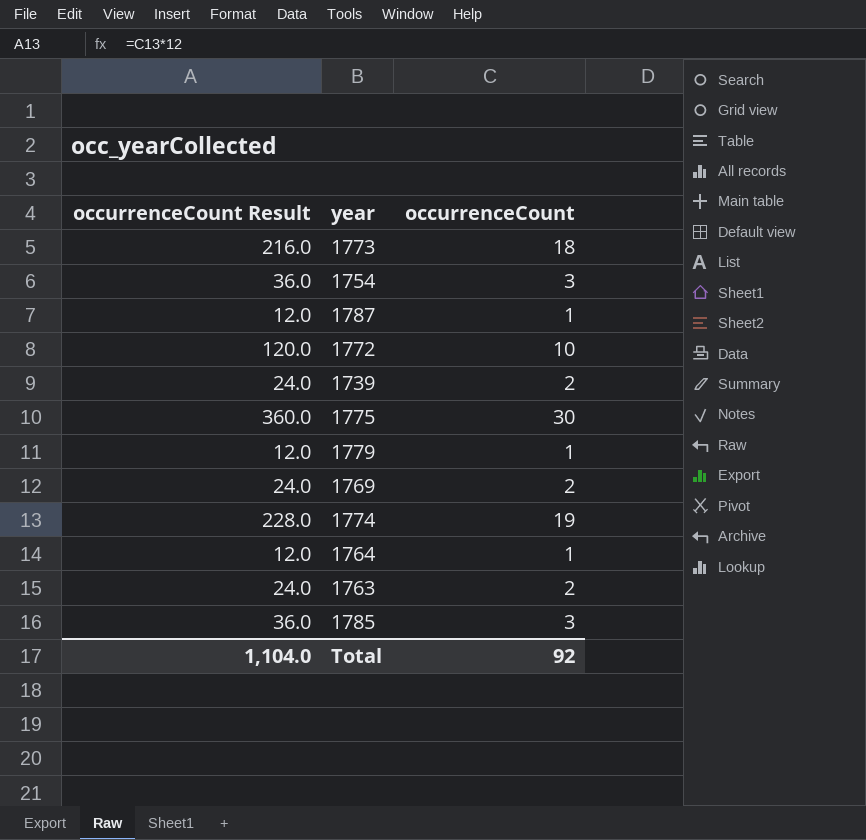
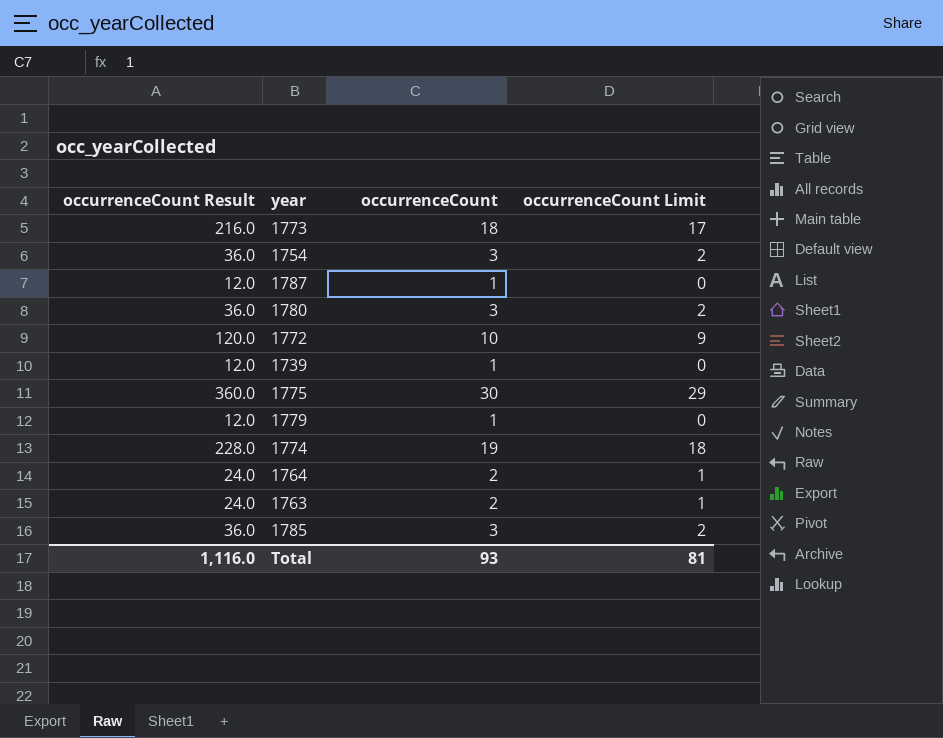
column occurrenceCount Limit | formula: none -> [occurrenceCount] - 1
row 1769: 24.0 | 2 -> none
row 1780: none -> 36.0 | 3 | 2
1739 | occurrenceCount Result: 24.0 -> 12.0
1739 | occurrenceCount: 2 -> 1
1764 | occurrenceCount Result: 12.0 -> 24.0
1764 | occurrenceCount: 1 -> 2
Total | occurrenceCount Result: 1,104.0 -> 1,116.0
Total | occurrenceCount: 92 -> 93

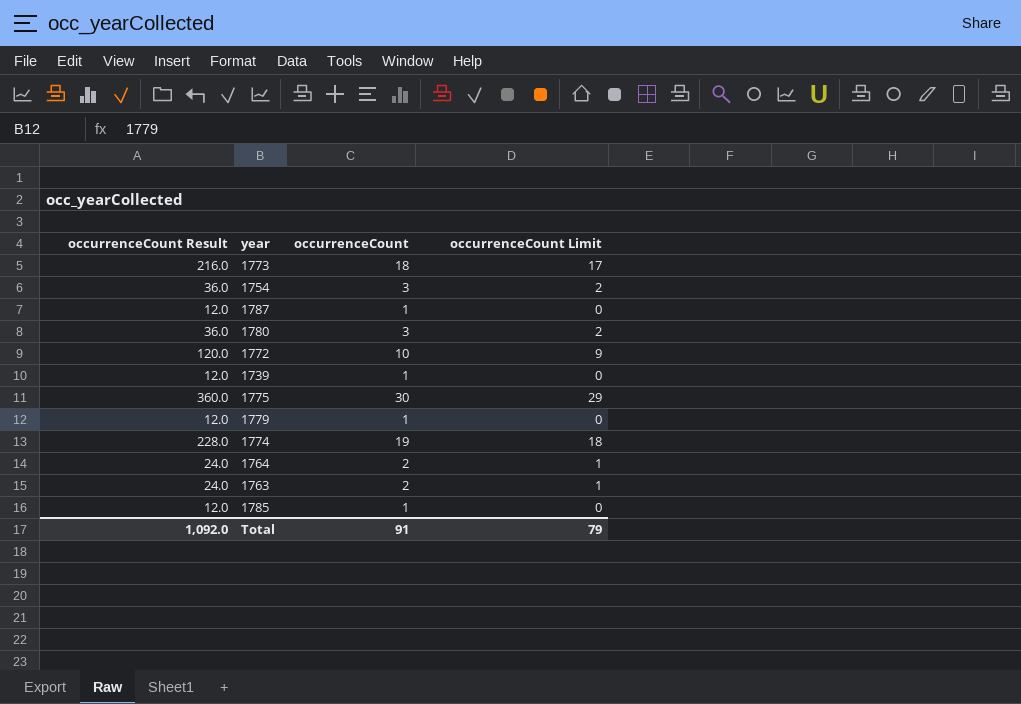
1785 | occurrenceCount Result: 36.0 -> 12.0
1785 | occurrenceCount: 3 -> 1
1785 | occurrenceCount Limit: 2 -> 0
Total | occurrenceCount Result: 1,116.0 -> 1,092.0
Total | occurrenceCount: 93 -> 91
Total | occurrenceCount Limit: 81 -> 79

